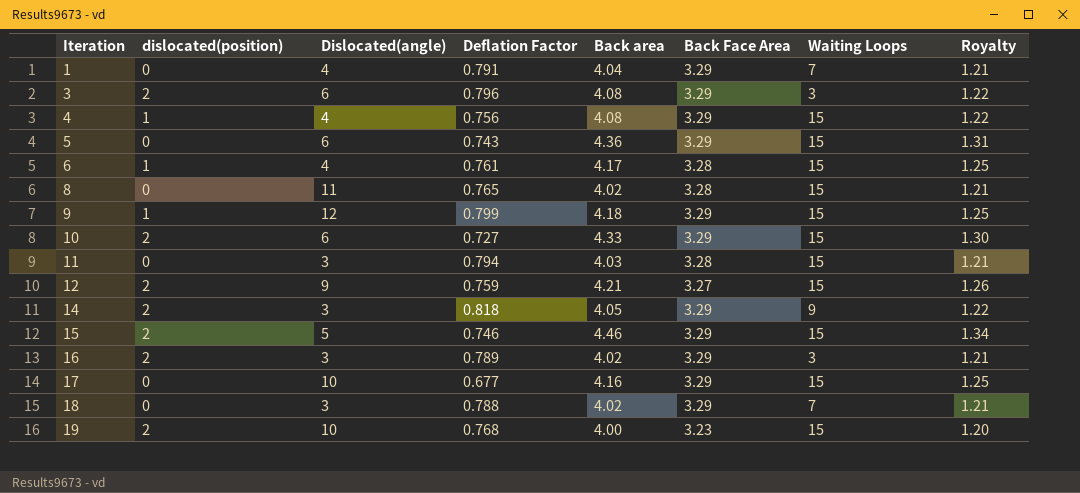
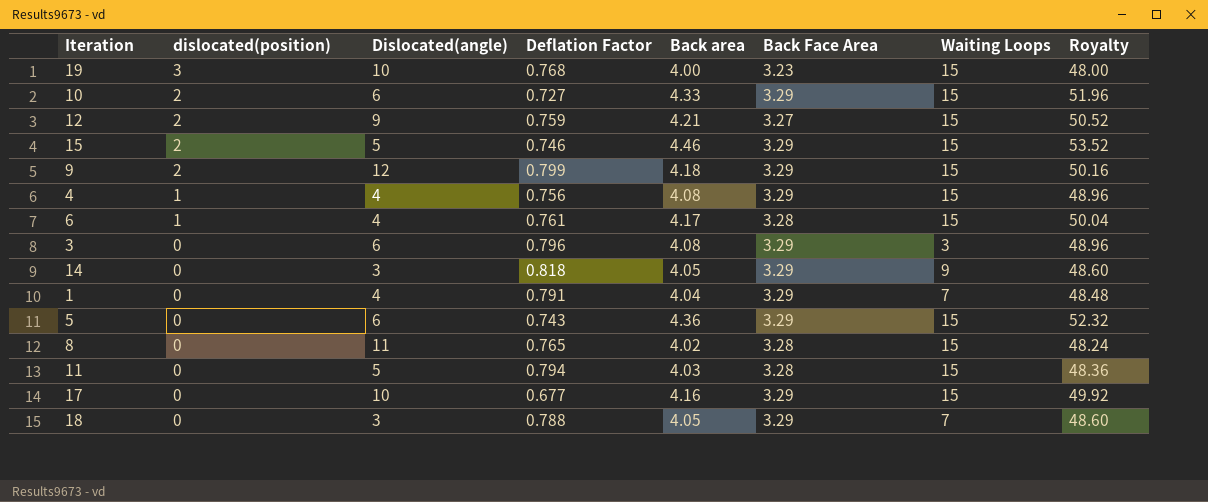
row order: Iteration ascending -> dislocated(position) descending
column Royalty | formula: [Back area] * 0.3 -> [Back area] * 12
row 16: 2 | 3 | 0.789 | 4.02 | 3.29 | 3 | 1.21 -> none
19 | dislocated(position): 2 -> 3
9 | dislocated(position): 1 -> 2
3 | dislocated(position): 2 -> 0
14 | dislocated(position): 2 -> 0
11 | Dislocated(angle): 3 -> 5
18 | Back area: 4.02 -> 4.05

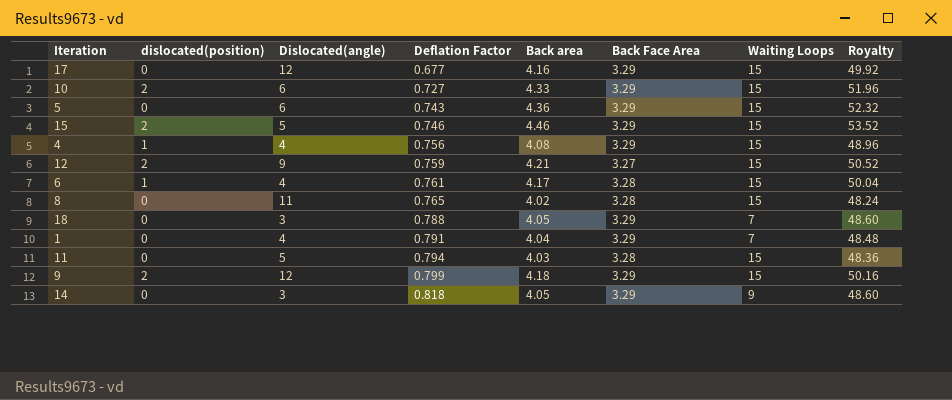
row order: dislocated(position) descending -> Deflation Factor ascending
row 19: 3 | 10 | 0.768 | 4.00 | 3.23 | 15 | 48.00 -> none
row 3: 0 | 6 | 0.796 | 4.08 | 3.29 | 3 | 48.96 -> none
17 | Dislocated(angle): 10 -> 12

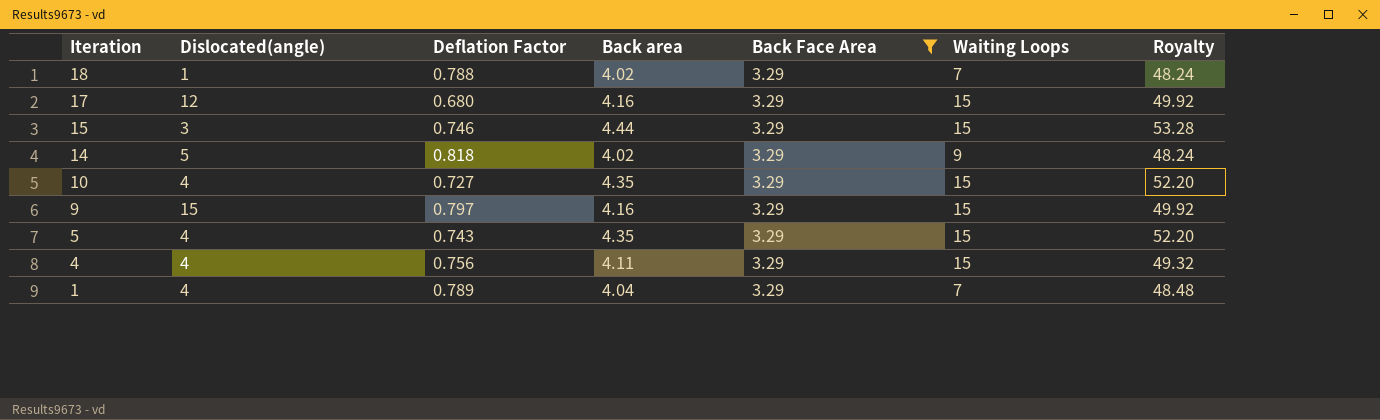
filter: none -> Back Face Area = 3.29
row order: Deflation Factor ascending -> Iteration descending
column dislocated(position) | position: 2 -> none
18 | Dislocated(angle): 3 -> 1
18 | Back area: 4.05 -> 4.02
18 | Royalty: 48.60 -> 48.24
17 | Deflation Factor: 0.677 -> 0.680
15 | Dislocated(angle): 5 -> 3
15 | Back area: 4.46 -> 4.44
15 | Royalty: 53.52 -> 53.28
14 | Dislocated(angle): 3 -> 5
14 | Back area: 4.05 -> 4.02
14 | Royalty: 48.60 -> 48.24
10 | Dislocated(angle): 6 -> 4
10 | Back area: 4.33 -> 4.35
10 | Royalty: 51.96 -> 52.20
9 | Dislocated(angle): 12 -> 15
9 | Deflation Factor: 0.799 -> 0.797
9 | Back area: 4.18 -> 4.16
9 | Royalty: 50.16 -> 49.92
5 | Dislocated(angle): 6 -> 4
5 | Back area: 4.36 -> 4.35
5 | Royalty: 52.32 -> 52.20
4 | Back area: 4.08 -> 4.11
4 | Royalty: 48.96 -> 49.32
1 | Deflation Factor: 0.791 -> 0.789

